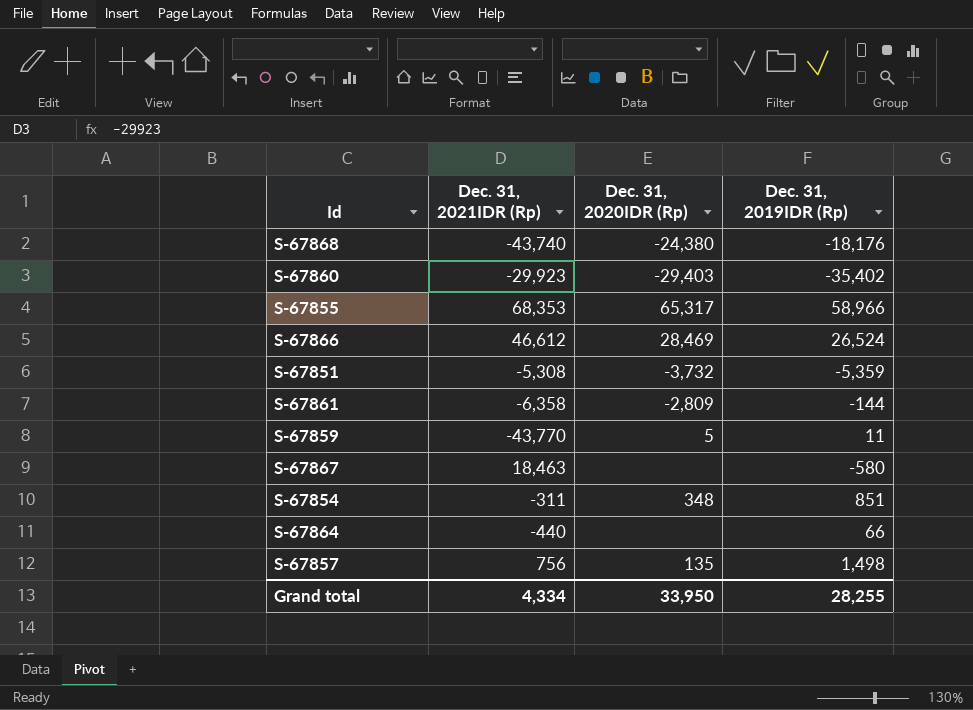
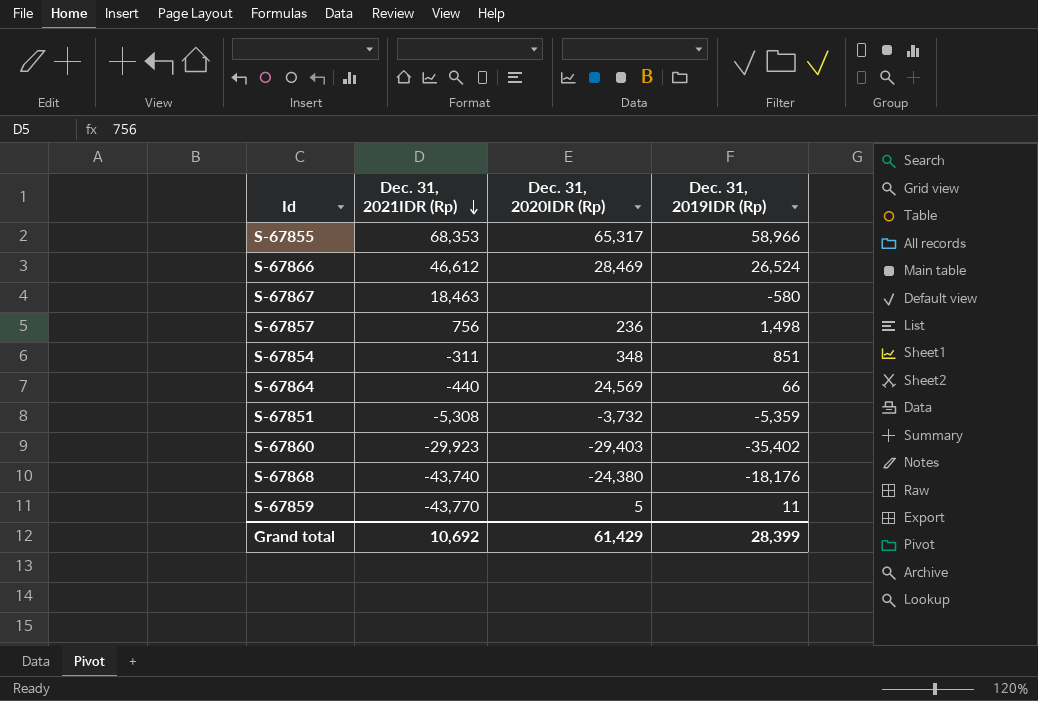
row order: none -> Dec. 31, 2021IDR (Rp) descending
row S-67861: -6,358 | -2,809 | -144 -> none
S-67857 | Dec. 31, 2020IDR (Rp): 135 -> 236
S-67864 | Dec. 31, 2020IDR (Rp): none -> 24,569
Grand total | Dec. 31, 2021IDR (Rp): 4,334 -> 10,692
Grand total | Dec. 31, 2020IDR (Rp): 33,950 -> 61,429
Grand total | Dec. 31, 2019IDR (Rp): 28,255 -> 28,399

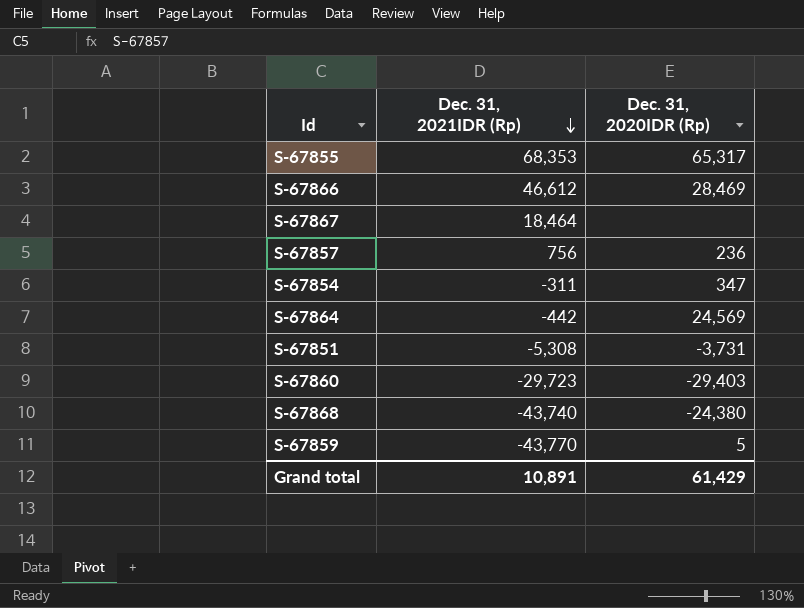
column Dec. 31, 2019IDR (Rp) | position: 4 -> none
S-67867 | Dec. 31, 2021IDR (Rp): 18,463 -> 18,464
S-67854 | Dec. 31, 2020IDR (Rp): 348 -> 347
S-67864 | Dec. 31, 2021IDR (Rp): -440 -> -442
S-67851 | Dec. 31, 2020IDR (Rp): -3,732 -> -3,731
S-67860 | Dec. 31, 2021IDR (Rp): -29,923 -> -29,723
Grand total | Dec. 31, 2021IDR (Rp): 10,692 -> 10,891

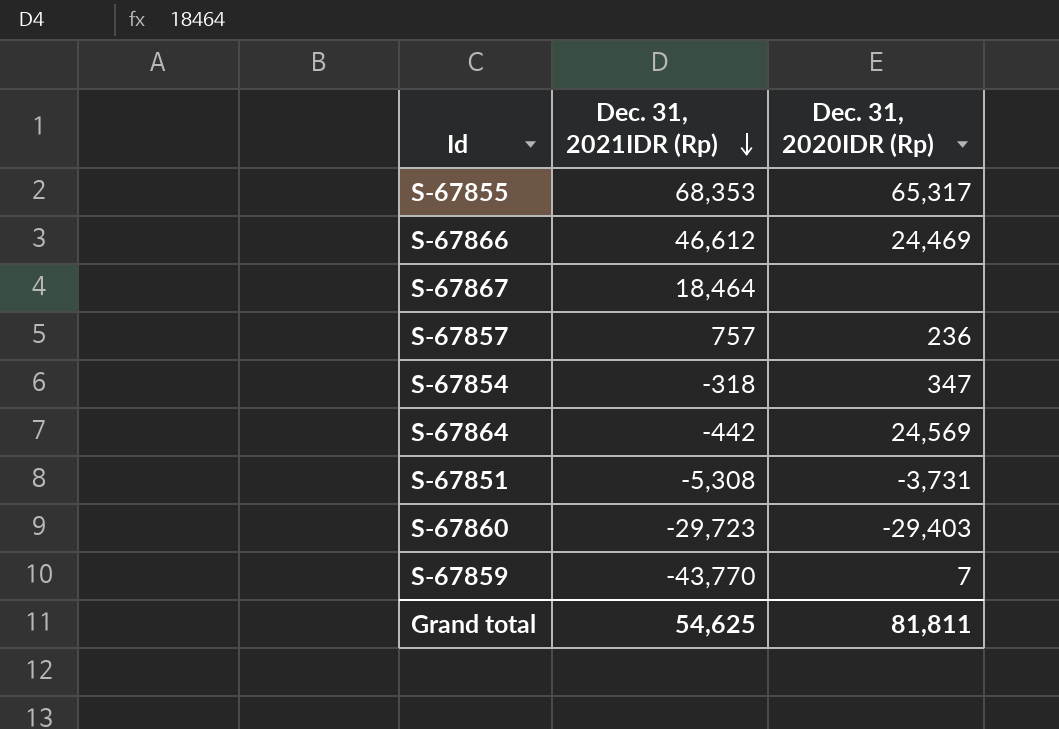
row S-67868: -43,740 | -24,380 -> none
S-67866 | Dec. 31, 2020IDR (Rp): 28,469 -> 24,469
S-67857 | Dec. 31, 2021IDR (Rp): 756 -> 757
S-67854 | Dec. 31, 2021IDR (Rp): -311 -> -318
S-67859 | Dec. 31, 2020IDR (Rp): 5 -> 7
Grand total | Dec. 31, 2021IDR (Rp): 10,891 -> 54,625
Grand total | Dec. 31, 2020IDR (Rp): 61,429 -> 81,811

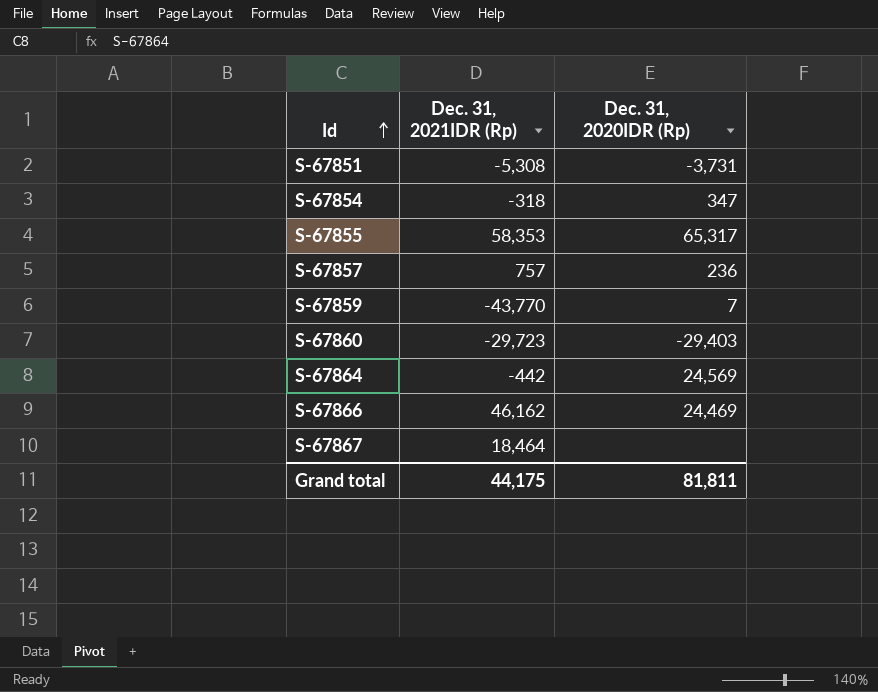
row order: Dec. 31, 2021IDR (Rp) descending -> Id ascending
S-67855 | Dec. 31, 2021IDR (Rp): 68,353 -> 58,353
S-67866 | Dec. 31, 2021IDR (Rp): 46,612 -> 46,162
Grand total | Dec. 31, 2021IDR (Rp): 54,625 -> 44,175

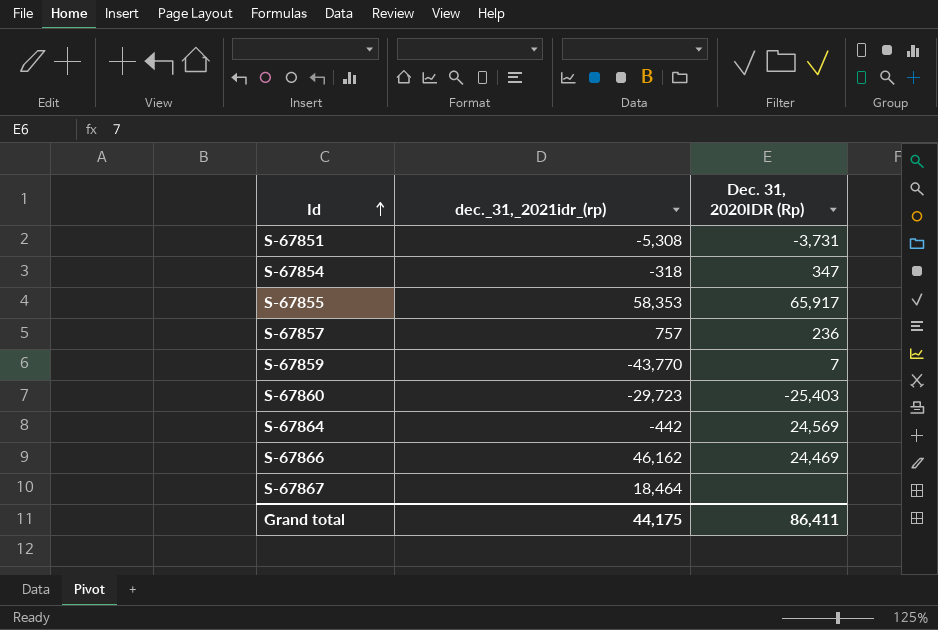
column name: Dec. 31, 2021IDR (Rp) -> dec._31,_2021idr_(rp)
S-67855 | Dec. 31, 2020IDR (Rp): 65,317 -> 65,917
S-67860 | Dec. 31, 2020IDR (Rp): -29,403 -> -25,403
Grand total | Dec. 31, 2020IDR (Rp): 81,811 -> 86,411

